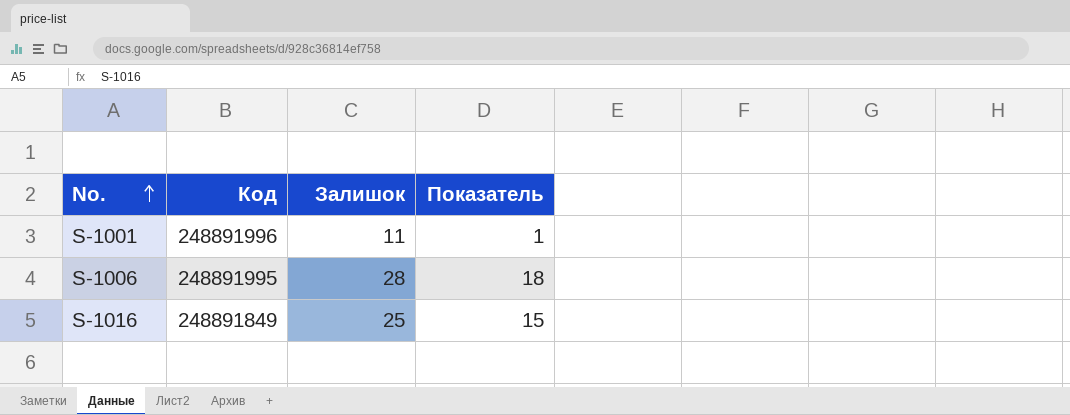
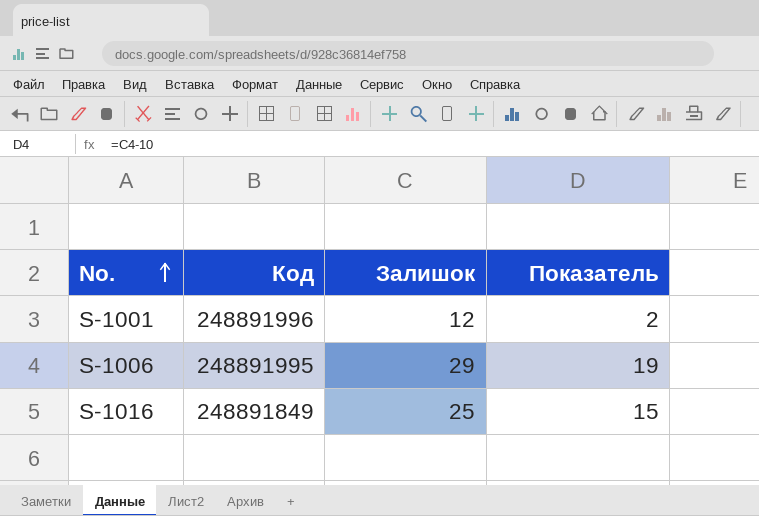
S-1001 | Залишок: 11 -> 12
S-1001 | Показатель: 1 -> 2
S-1006 | Залишок: 28 -> 29
S-1006 | Показатель: 18 -> 19

